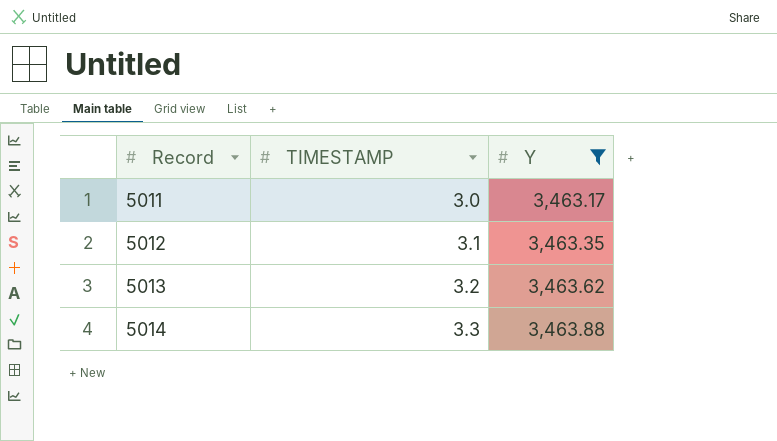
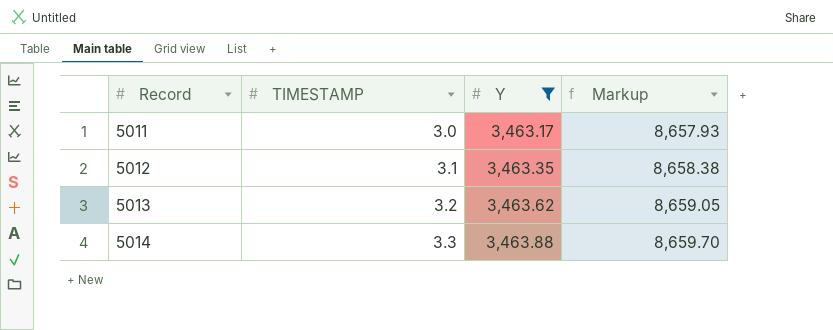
column Markup | formula: none -> [Y] * 2.5

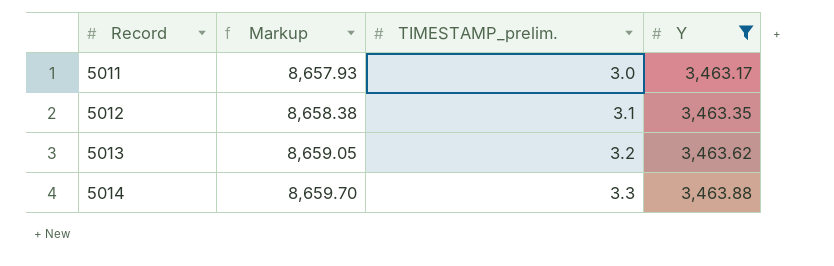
column Markup | position: 4 -> 2
column name: TIMESTAMP -> TIMESTAMP_prelim.

